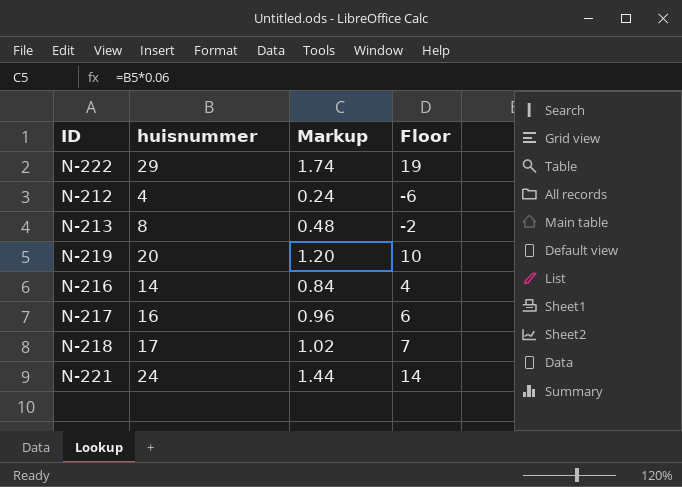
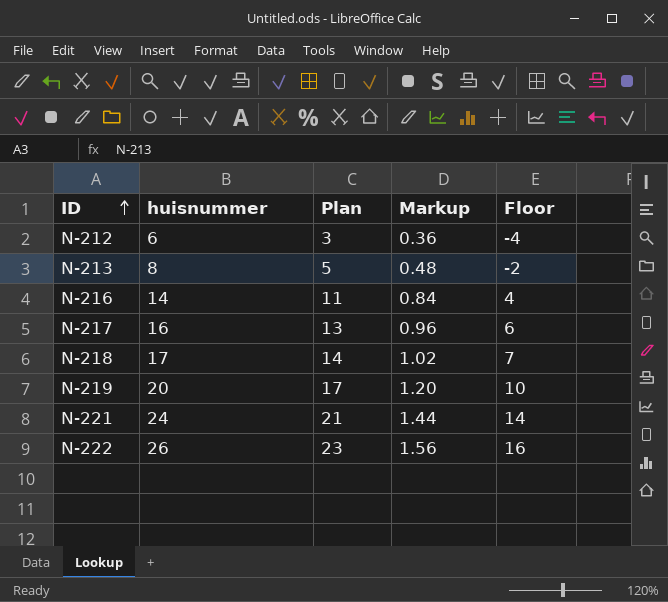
row order: none -> ID ascending
column Plan | formula: none -> [huisnummer] - 3
N-212 | huisnummer: 4 -> 6
N-212 | Markup: 0.24 -> 0.36
N-212 | Floor: -6 -> -4
N-222 | huisnummer: 29 -> 26
N-222 | Markup: 1.74 -> 1.56
N-222 | Floor: 19 -> 16

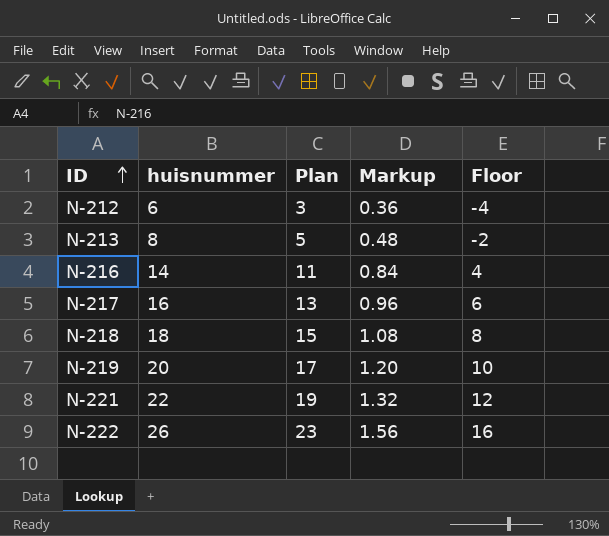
N-218 | huisnummer: 17 -> 18
N-218 | Plan: 14 -> 15
N-218 | Markup: 1.02 -> 1.08
N-218 | Floor: 7 -> 8
N-221 | huisnummer: 24 -> 22
N-221 | Plan: 21 -> 19
N-221 | Markup: 1.44 -> 1.32
N-221 | Floor: 14 -> 12

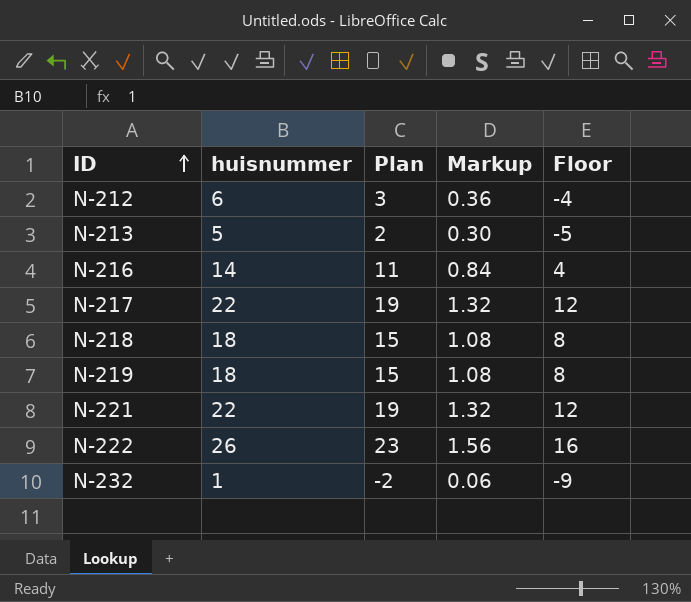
N-213 | huisnummer: 8 -> 5
N-213 | Plan: 5 -> 2
N-213 | Markup: 0.48 -> 0.30
N-213 | Floor: -2 -> -5
N-217 | huisnummer: 16 -> 22
N-217 | Plan: 13 -> 19
N-217 | Markup: 0.96 -> 1.32
N-217 | Floor: 6 -> 12
N-219 | huisnummer: 20 -> 18
N-219 | Plan: 17 -> 15
N-219 | Markup: 1.20 -> 1.08
N-219 | Floor: 10 -> 8
row N-232: none -> 1 | -2 | 0.06 | -9

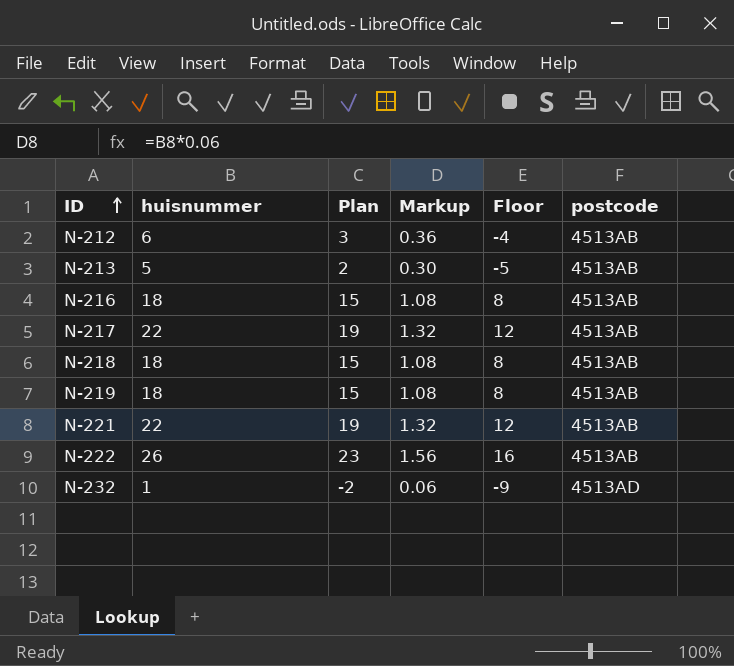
column postcode | position: none -> 6
N-216 | huisnummer: 14 -> 18
N-216 | Plan: 11 -> 15
N-216 | Markup: 0.84 -> 1.08
N-216 | Floor: 4 -> 8

